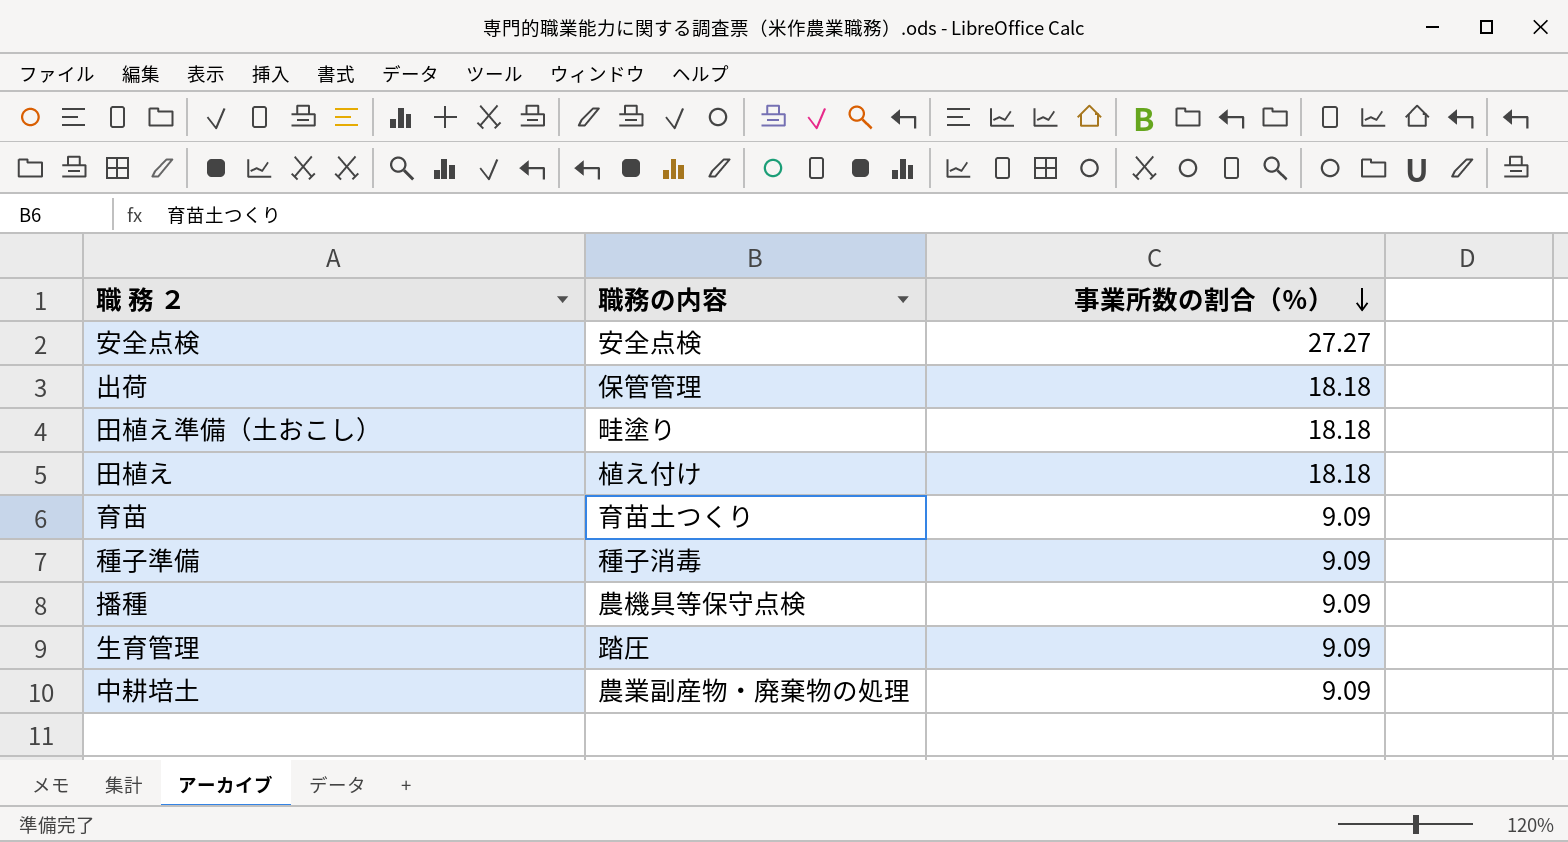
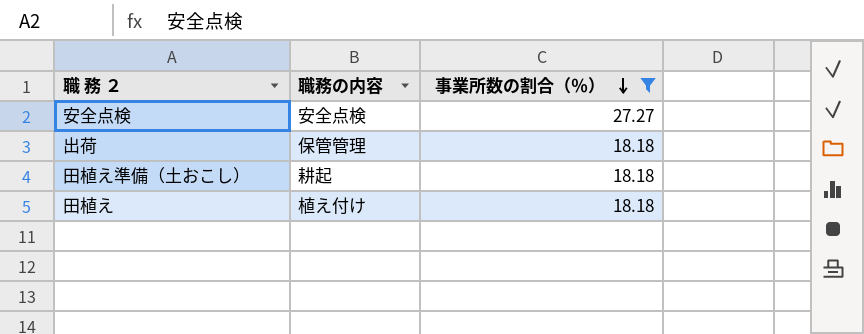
filter: none -> 事業所数の割合（％） != 9.09
田植え準備（土おこし） | 職務の内容: 畦塗り -> 耕起

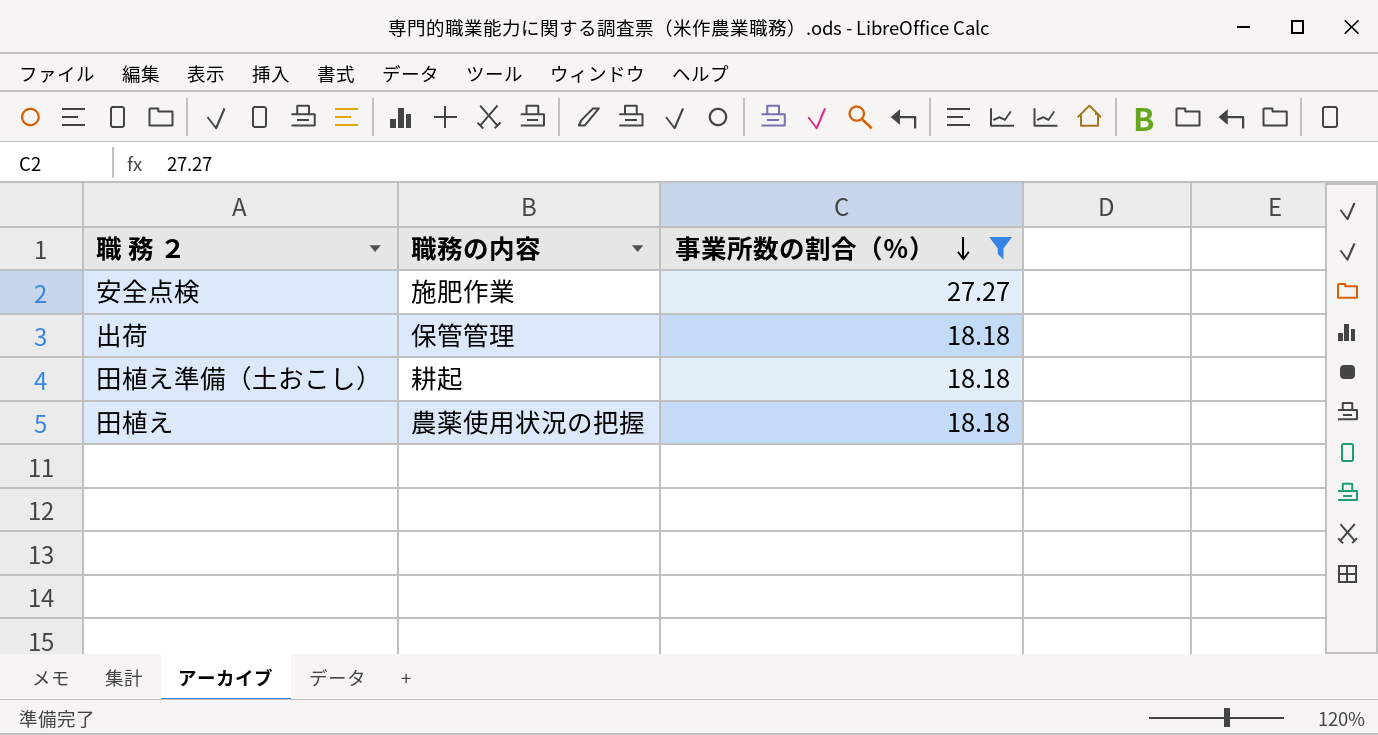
安全点検 | 職務の内容: 安全点検 -> 施肥作業
田植え | 職務の内容: 植え付け -> 農薬使用状況の把握

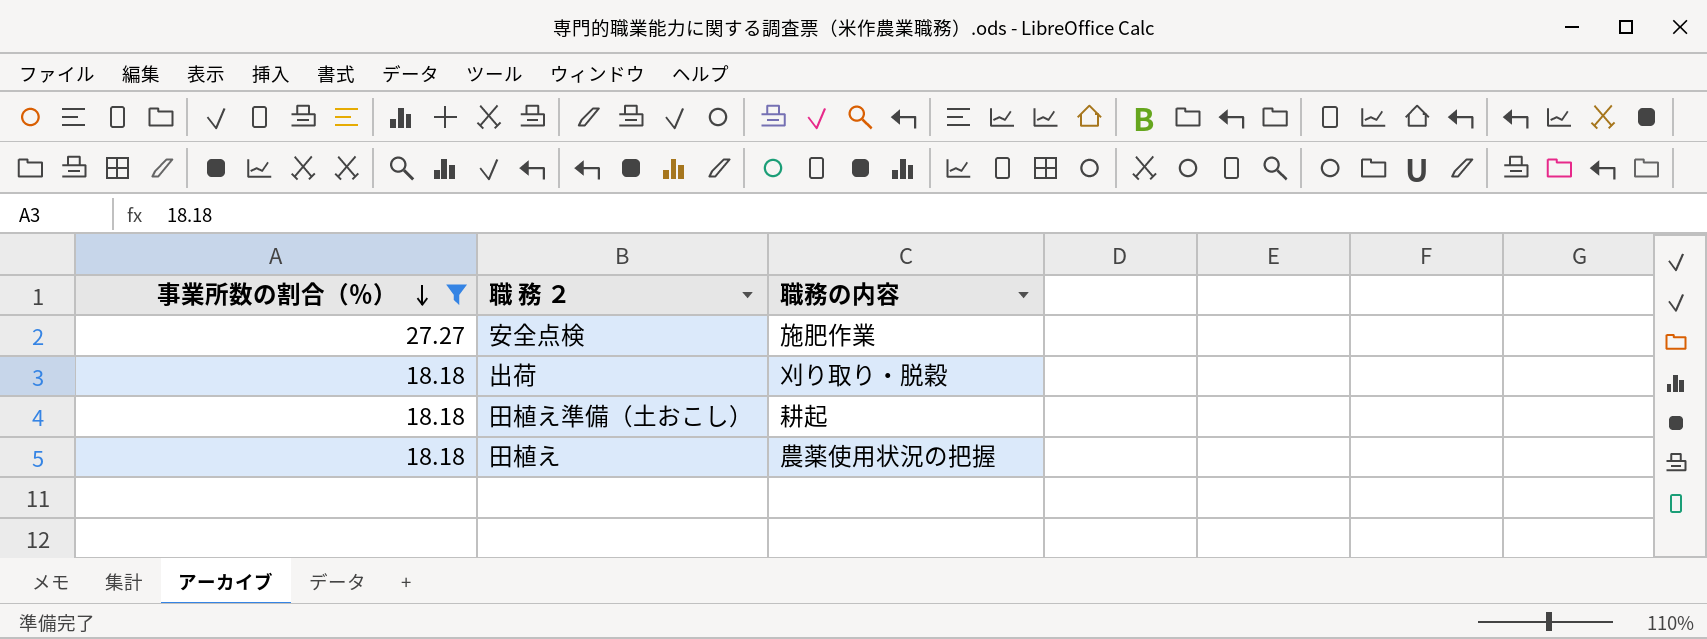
column 事業所数の割合（％） | position: 3 -> 1
出荷 | 職務の内容: 保管管理 -> 刈り取り・脱穀

